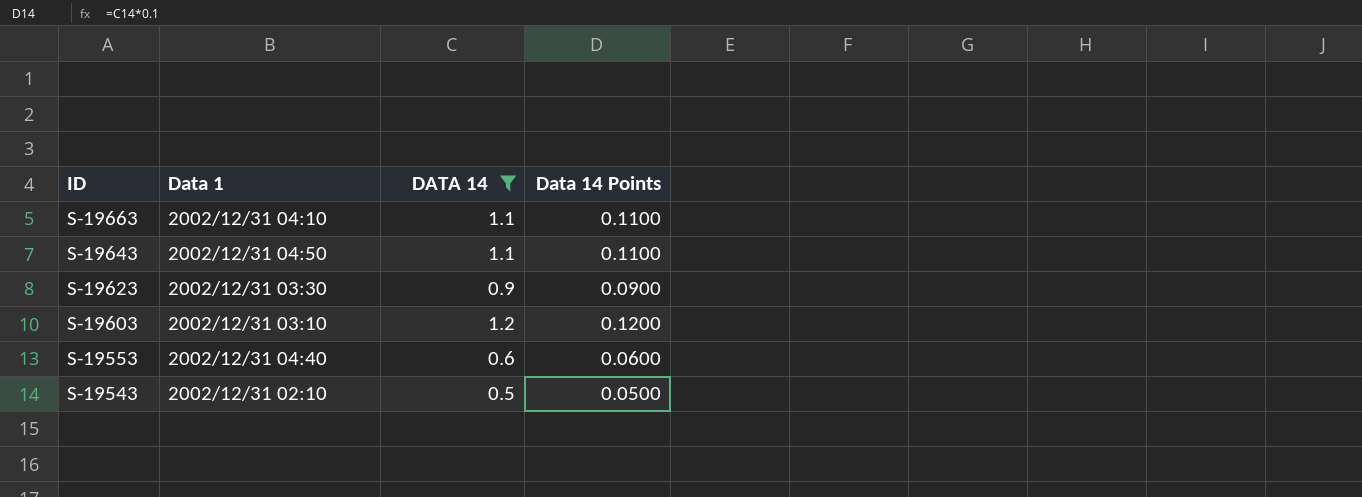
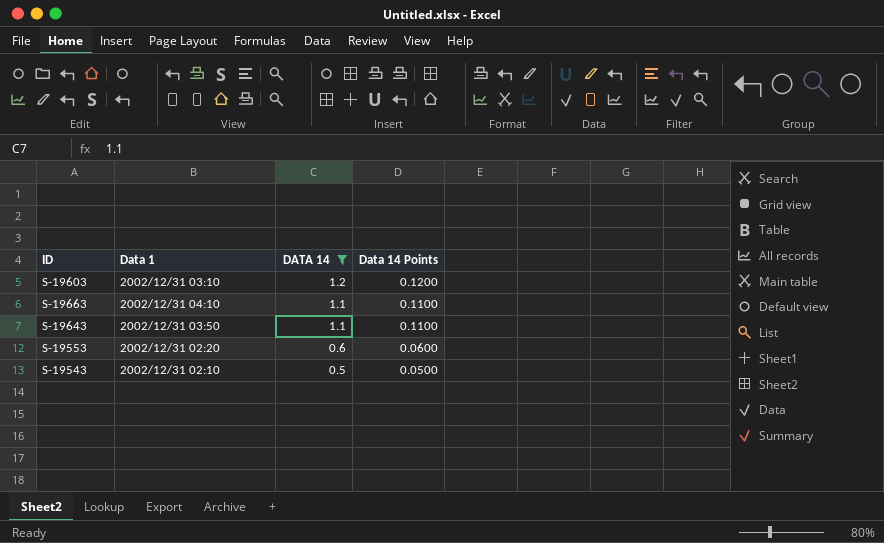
row order: ID descending -> DATA 14 descending
row S-19623: 2002/12/31 03:30 | 0.9 | 0.0900 -> none
S-19643 | Data 1: 2002/12/31 04:50 -> 2002/12/31 03:50
S-19553 | Data 1: 2002/12/31 04:40 -> 2002/12/31 02:20

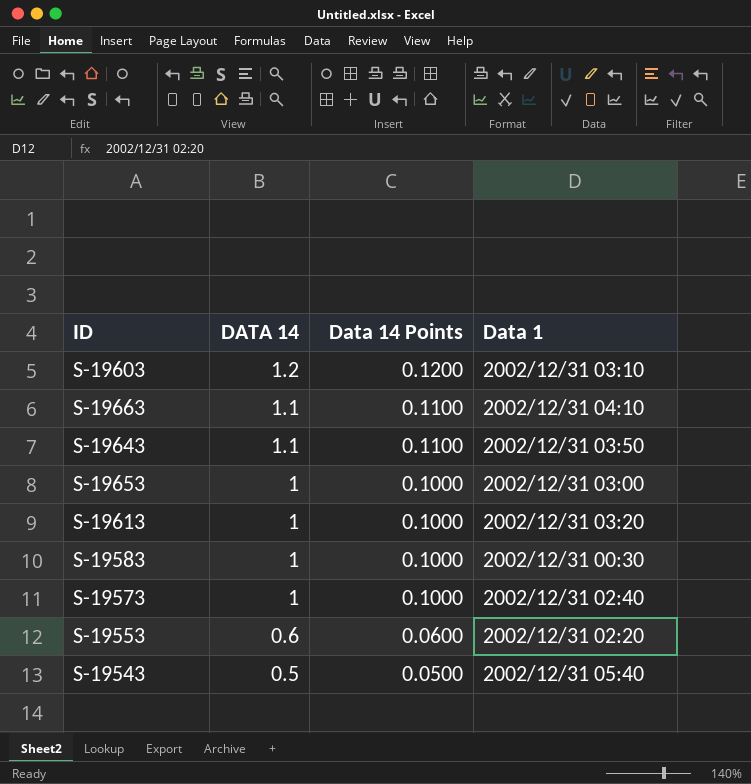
filter: DATA 14 != 1 -> none
column Data 1 | position: 2 -> 4
S-19543 | Data 1: 2002/12/31 02:10 -> 2002/12/31 05:40

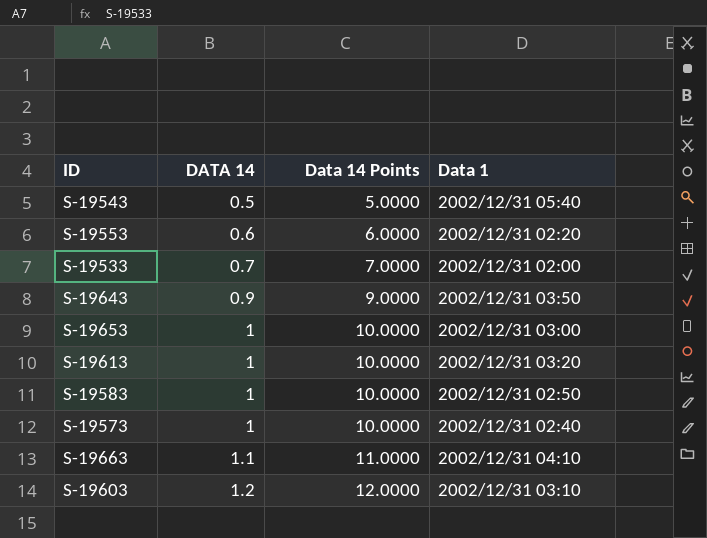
row order: DATA 14 descending -> DATA 14 ascending
column Data 14 Points | formula: [DATA 14] * 0.1 -> [DATA 14] * 10
row S-19533: none -> 0.7 | 7.0000 | 2002/12/31 02:00
S-19643 | DATA 14: 1.1 -> 0.9
S-19583 | Data 1: 2002/12/31 00:30 -> 2002/12/31 02:50

